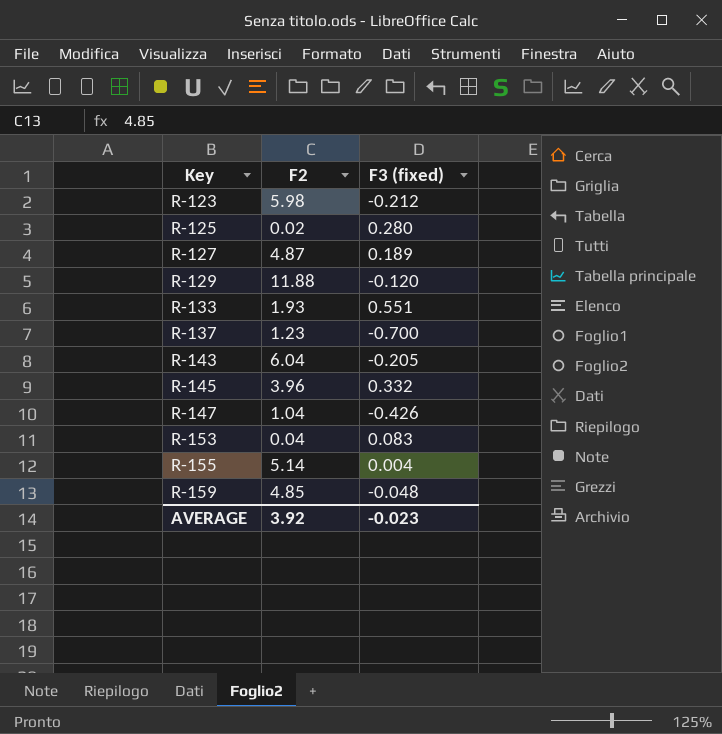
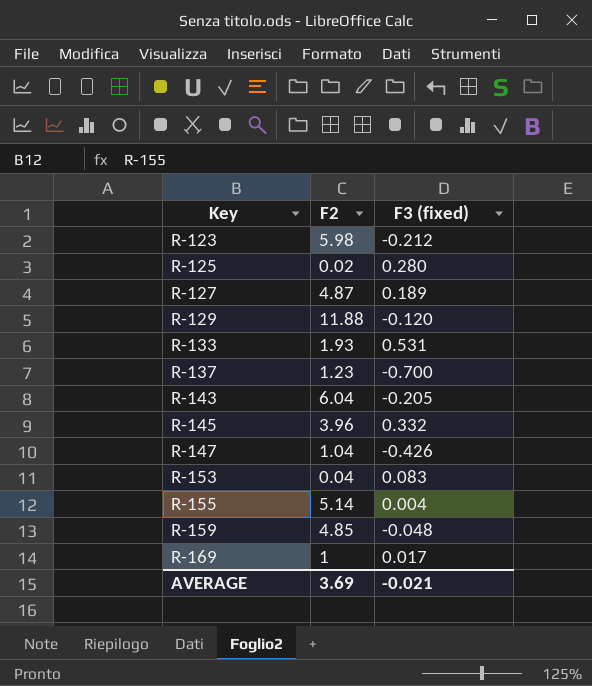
R-133 | F3 (fixed): 0.551 -> 0.531
row R-169: none -> 1 | 0.017
AVERAGE | F2: 3.92 -> 3.69
AVERAGE | F3 (fixed): -0.023 -> -0.021

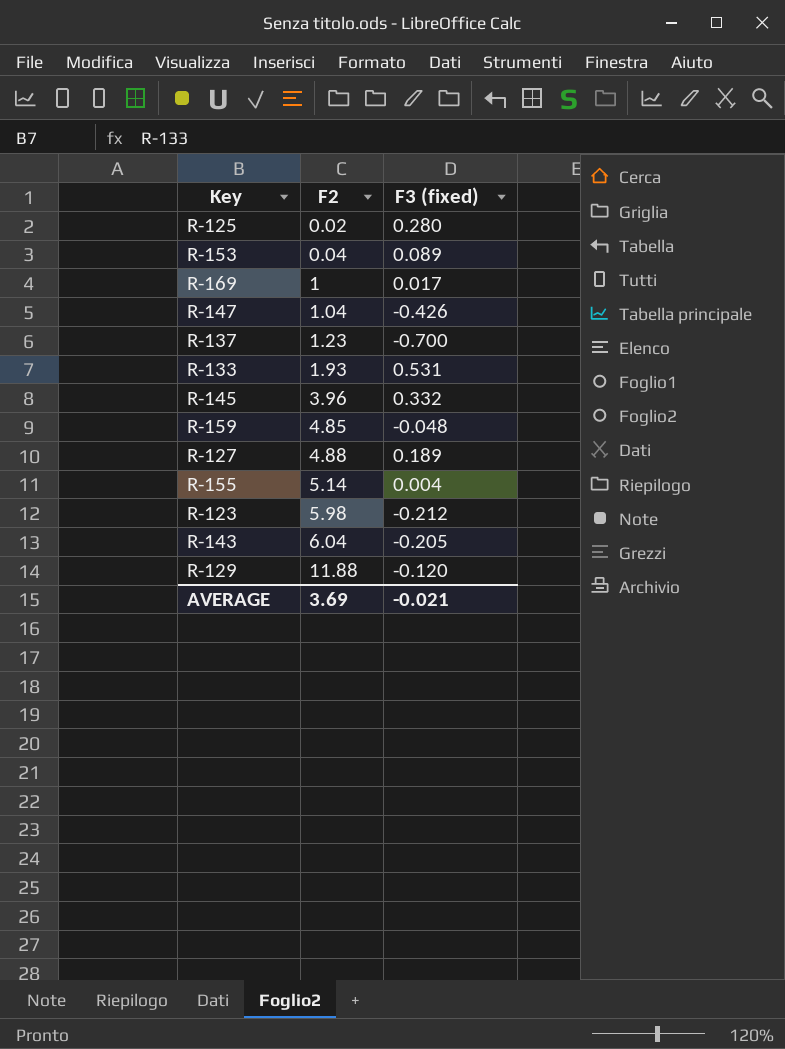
row order: Key ascending -> F2 ascending
R-153 | F3 (fixed): 0.083 -> 0.089
R-127 | F2: 4.87 -> 4.88

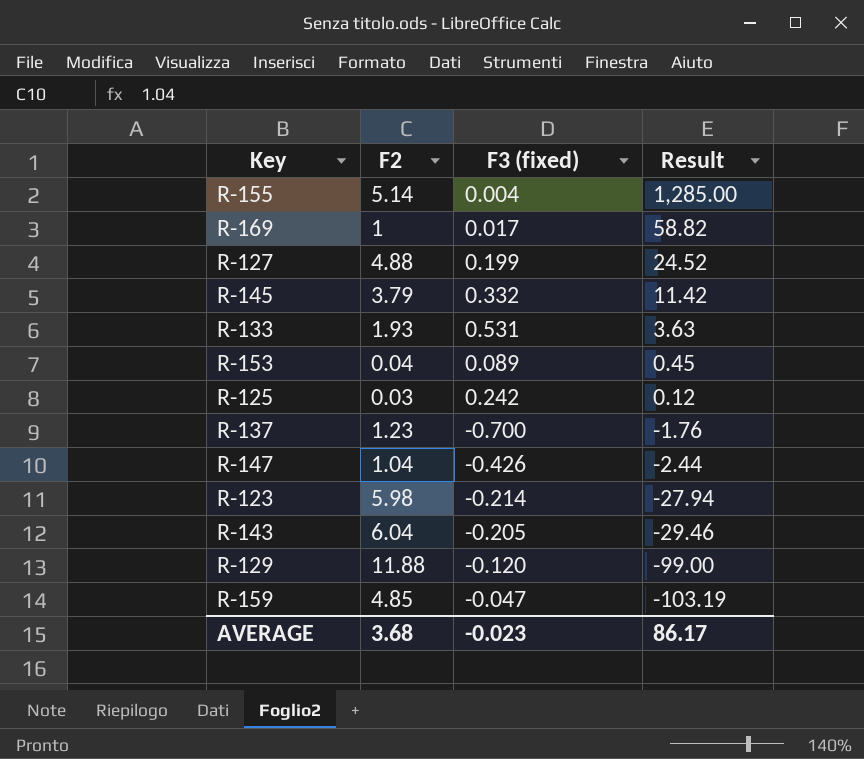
row order: F2 ascending -> Result descending
column Result | formula: none -> [F2] / [F3 (fixed)]
R-127 | F3 (fixed): 0.189 -> 0.199
R-145 | F2: 3.96 -> 3.79
R-125 | F2: 0.02 -> 0.03
R-125 | F3 (fixed): 0.280 -> 0.242
R-123 | F3 (fixed): -0.212 -> -0.214
R-159 | F3 (fixed): -0.048 -> -0.047
AVERAGE | F2: 3.69 -> 3.68
AVERAGE | F3 (fixed): -0.021 -> -0.023

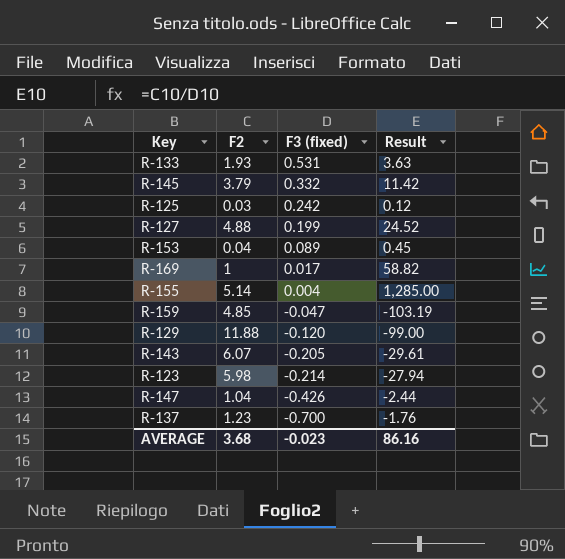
row order: Result descending -> F3 (fixed) descending
R-143 | F2: 6.04 -> 6.07
R-143 | Result: -29.46 -> -29.61
AVERAGE | Result: 86.17 -> 86.16

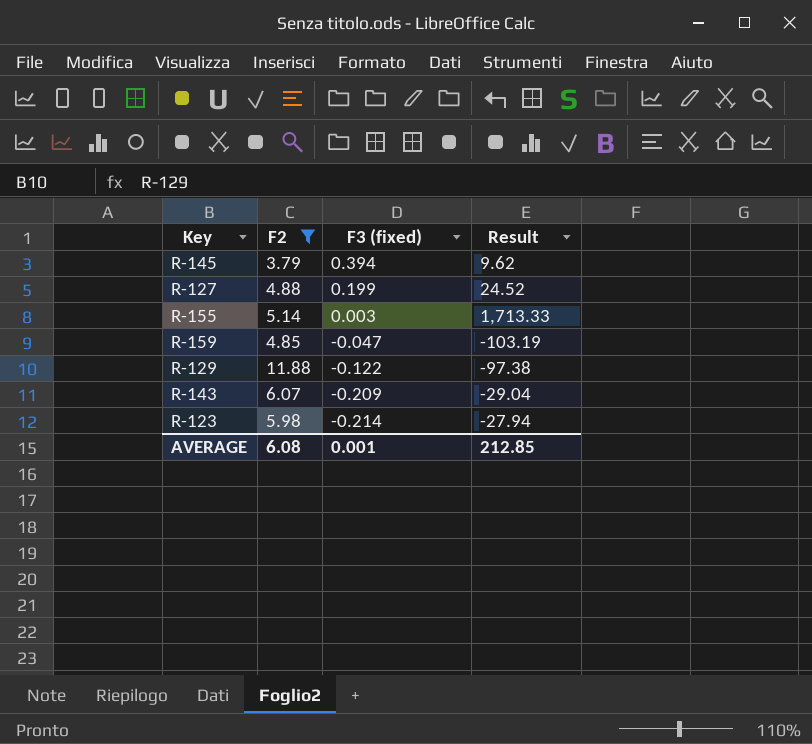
filter: none -> F2 >= 3.79
R-145 | F3 (fixed): 0.332 -> 0.394
R-145 | Result: 11.42 -> 9.62
R-155 | F3 (fixed): 0.004 -> 0.003
R-155 | Result: 1,285.00 -> 1,713.33
R-129 | F3 (fixed): -0.120 -> -0.122
R-129 | Result: -99.00 -> -97.38
R-143 | F3 (fixed): -0.205 -> -0.209
R-143 | Result: -29.61 -> -29.04
AVERAGE | F2: 3.68 -> 6.08
AVERAGE | F3 (fixed): -0.023 -> 0.001
AVERAGE | Result: 86.16 -> 212.85

